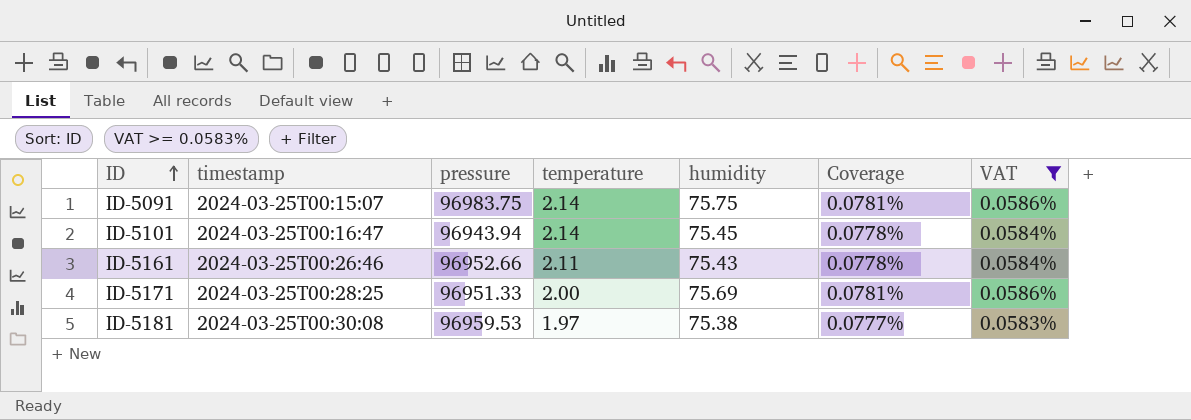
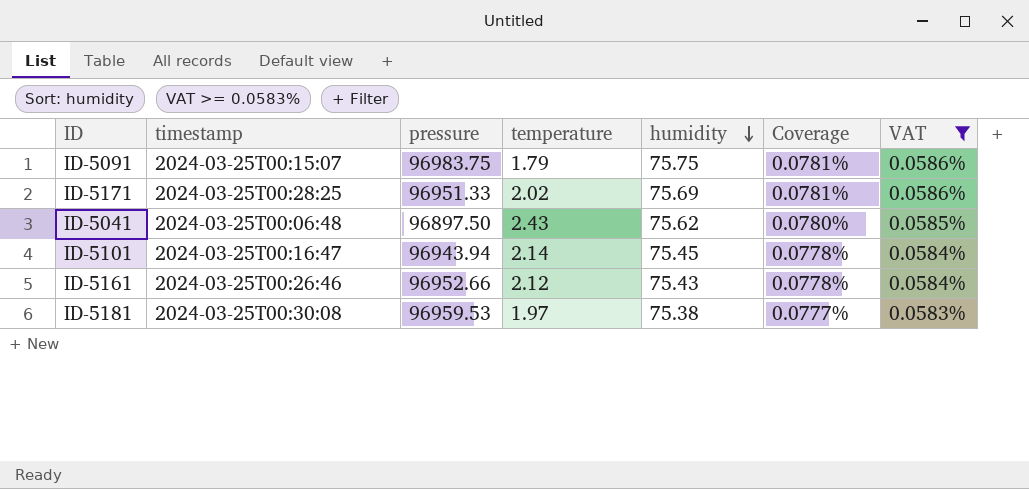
row order: ID ascending -> humidity descending
ID-5091 | temperature: 2.14 -> 1.79
ID-5171 | temperature: 2.00 -> 2.02
row ID-5041: none -> 2024-03-25T00:06:48 | 96897.50 | 2.43 | 75.62 | 0.0780% | 0.0585%
ID-5161 | temperature: 2.11 -> 2.12

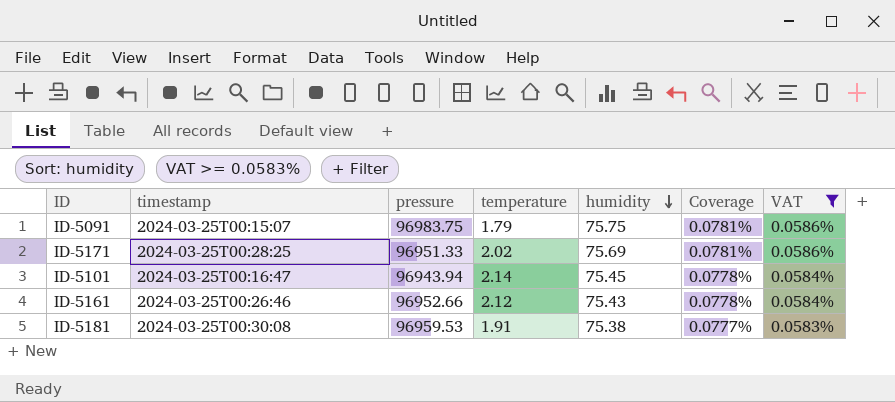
row ID-5041: 2024-03-25T00:06:48 | 96897.50 | 2.43 | 75.62 | 0.0780% | 0.0585% -> none
ID-5181 | temperature: 1.97 -> 1.91

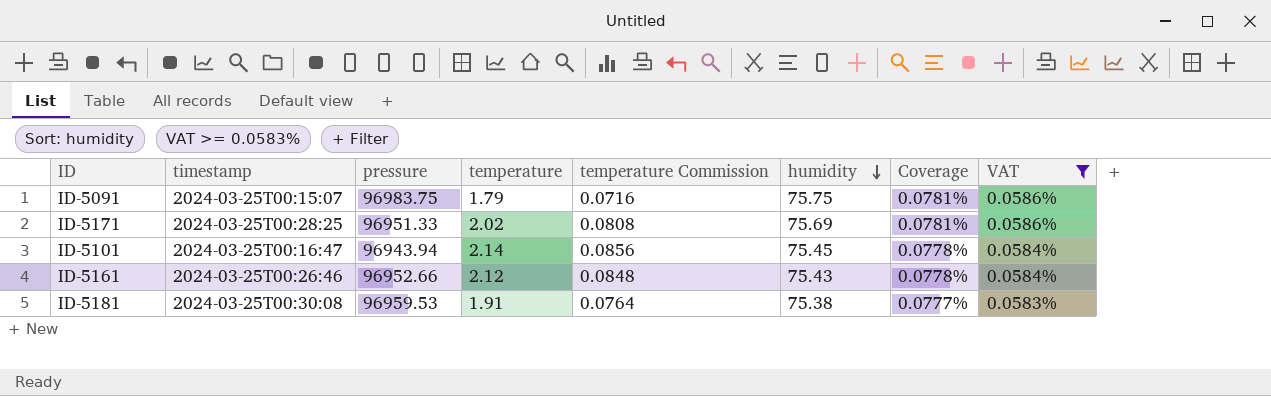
column temperature Commission | formula: none -> [temperature] * 0.04

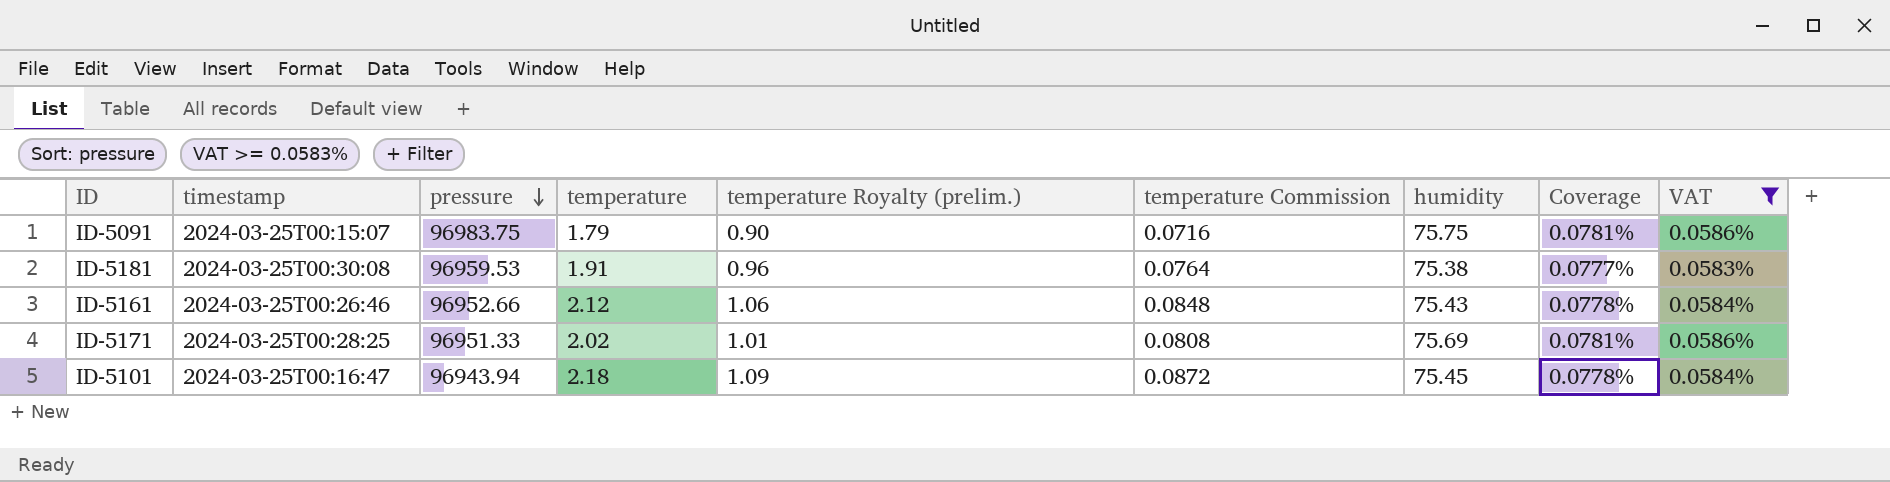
row order: humidity descending -> pressure descending
column temperature Royalty (prelim.) | formula: none -> [temperature] * 0.5
ID-5101 | temperature: 2.14 -> 2.18
ID-5101 | temperature Commission: 0.0856 -> 0.0872

